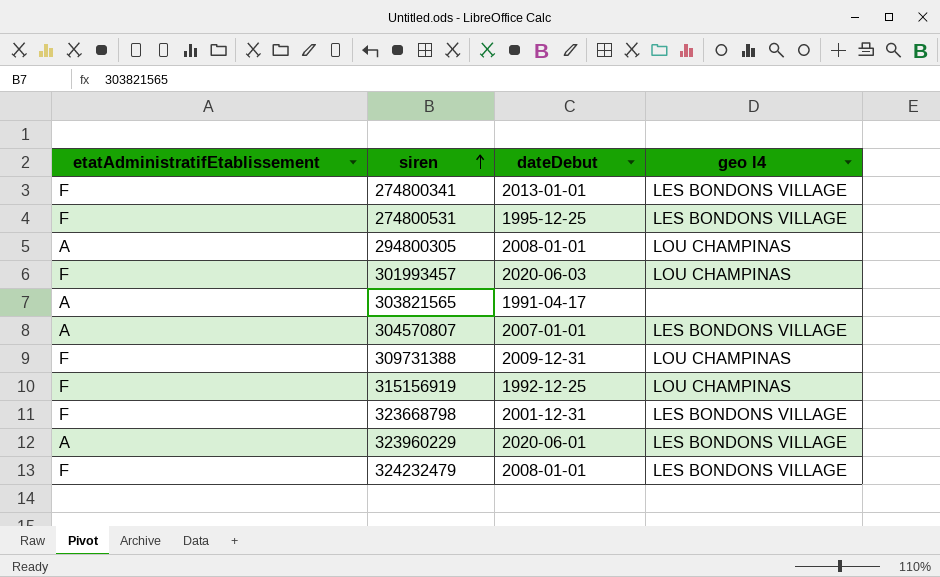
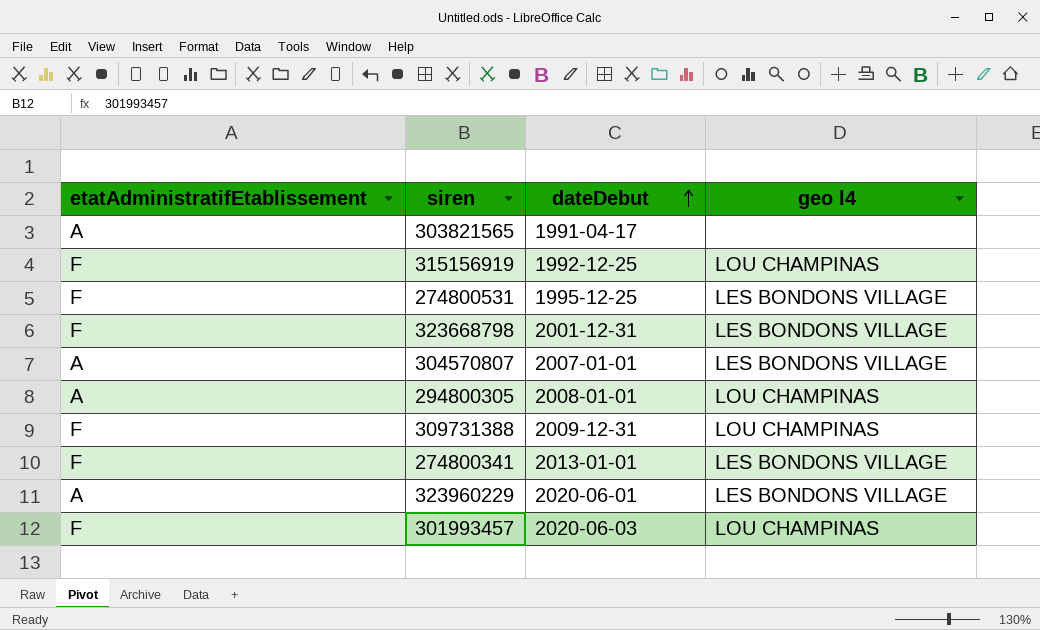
row order: siren ascending -> dateDebut ascending
row 324232479: F | 2008-01-01 | LES BONDONS VILLAGE -> none

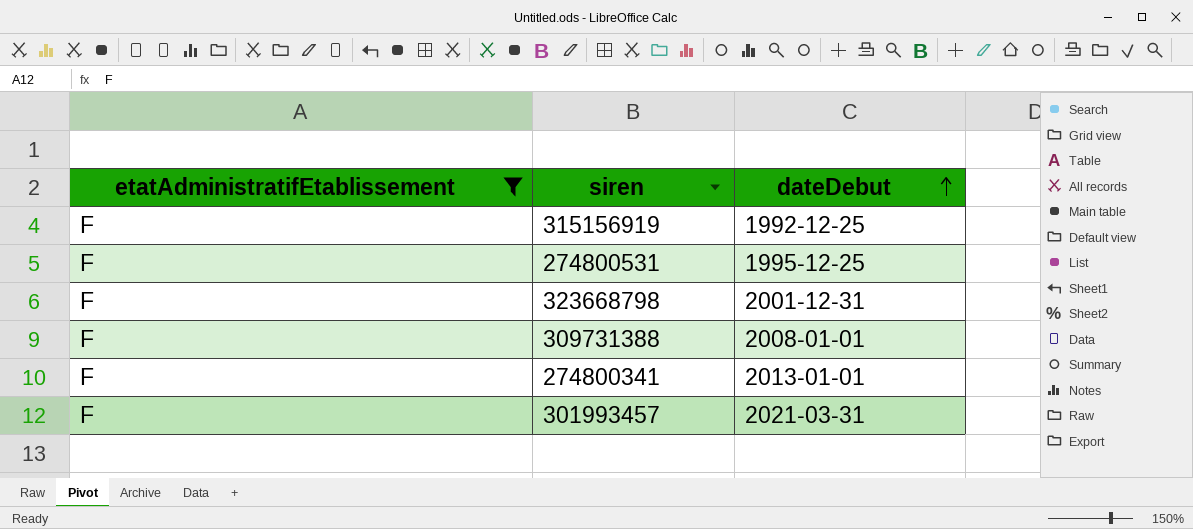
filter: none -> etatAdministratifEtablissement = F
column geo l4 | position: 4 -> none
309731388 | dateDebut: 2009-12-31 -> 2008-01-01
301993457 | dateDebut: 2020-06-03 -> 2021-03-31

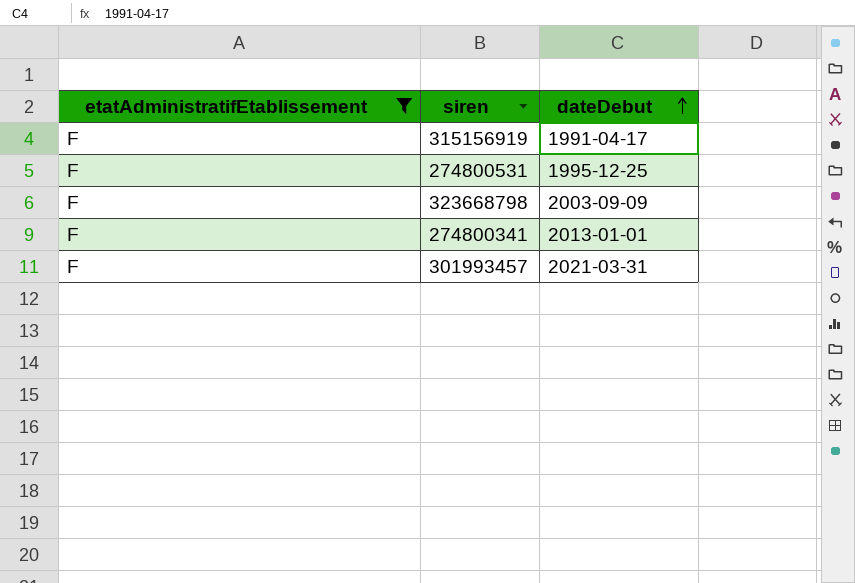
row 309731388: F | 2008-01-01 -> none
315156919 | dateDebut: 1992-12-25 -> 1991-04-17
323668798 | dateDebut: 2001-12-31 -> 2003-09-09

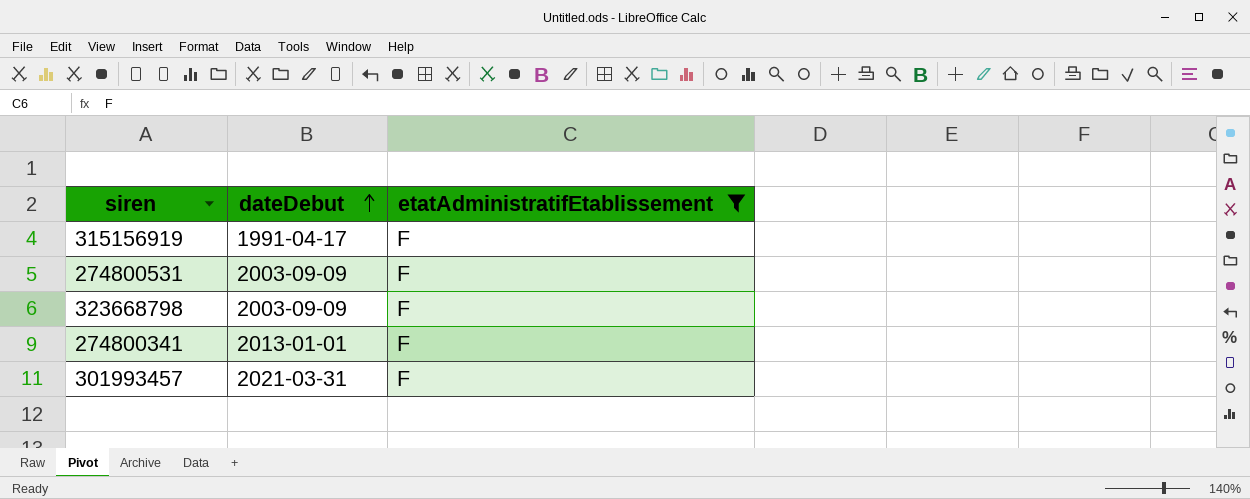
column etatAdministratifEtablissement | position: 1 -> 3
274800531 | dateDebut: 1995-12-25 -> 2003-09-09

